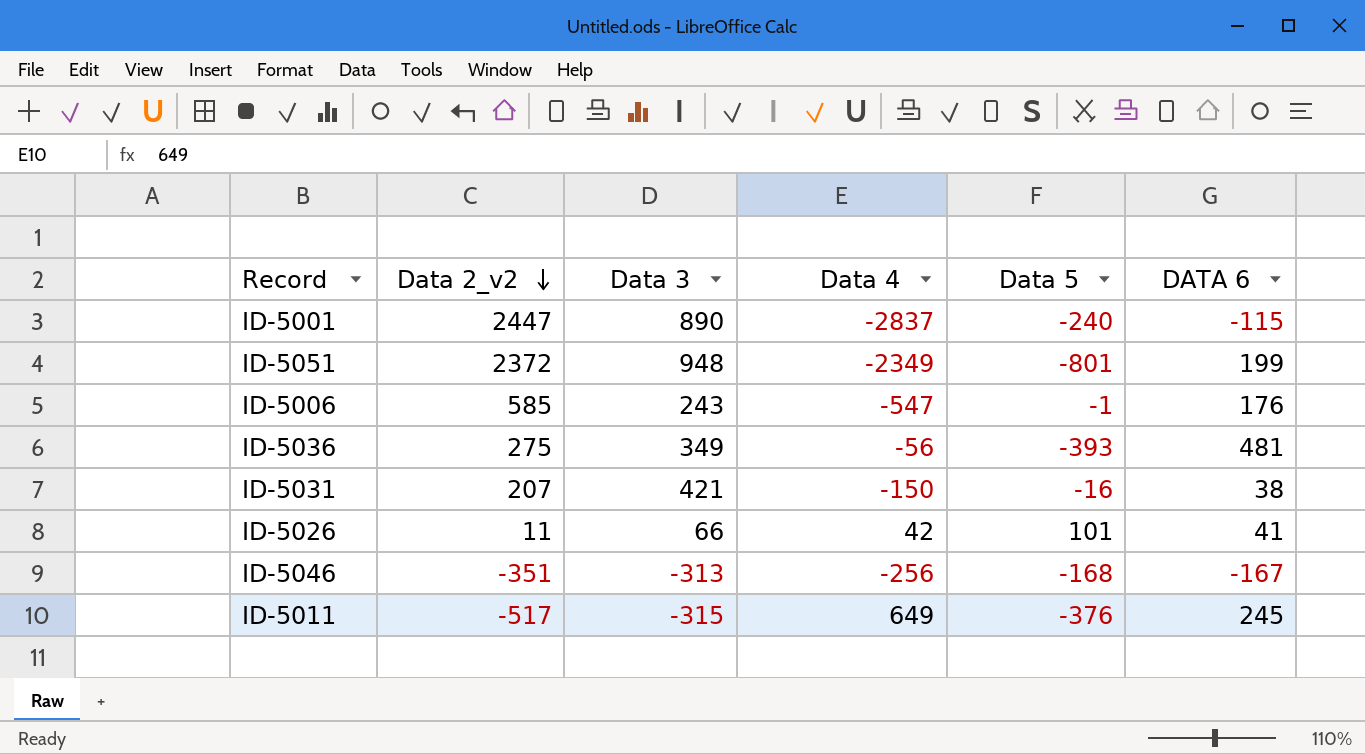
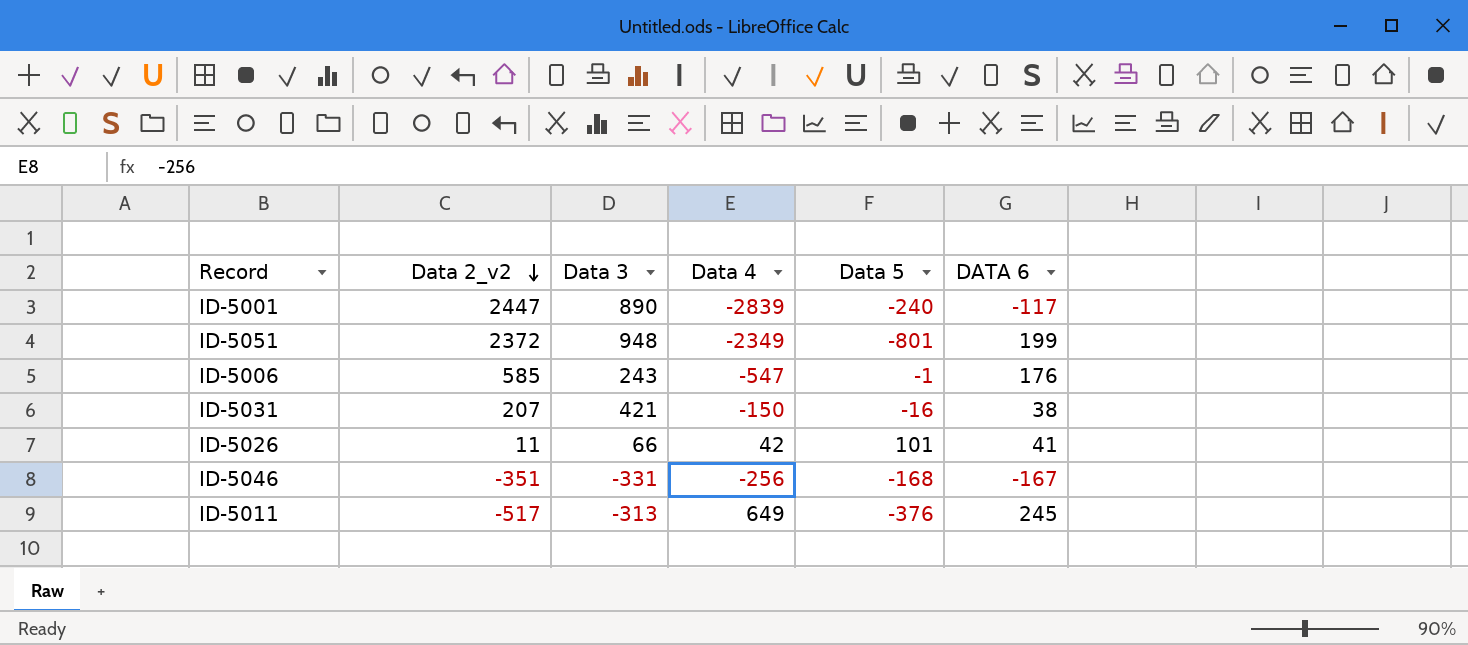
row ID-5036: 275 | 349 | -56 | -393 | 481 -> none
ID-5001 | Data 4: -2837 -> -2839
ID-5001 | DATA 6: -115 -> -117
ID-5046 | Data 3: -313 -> -331
ID-5011 | Data 3: -315 -> -313

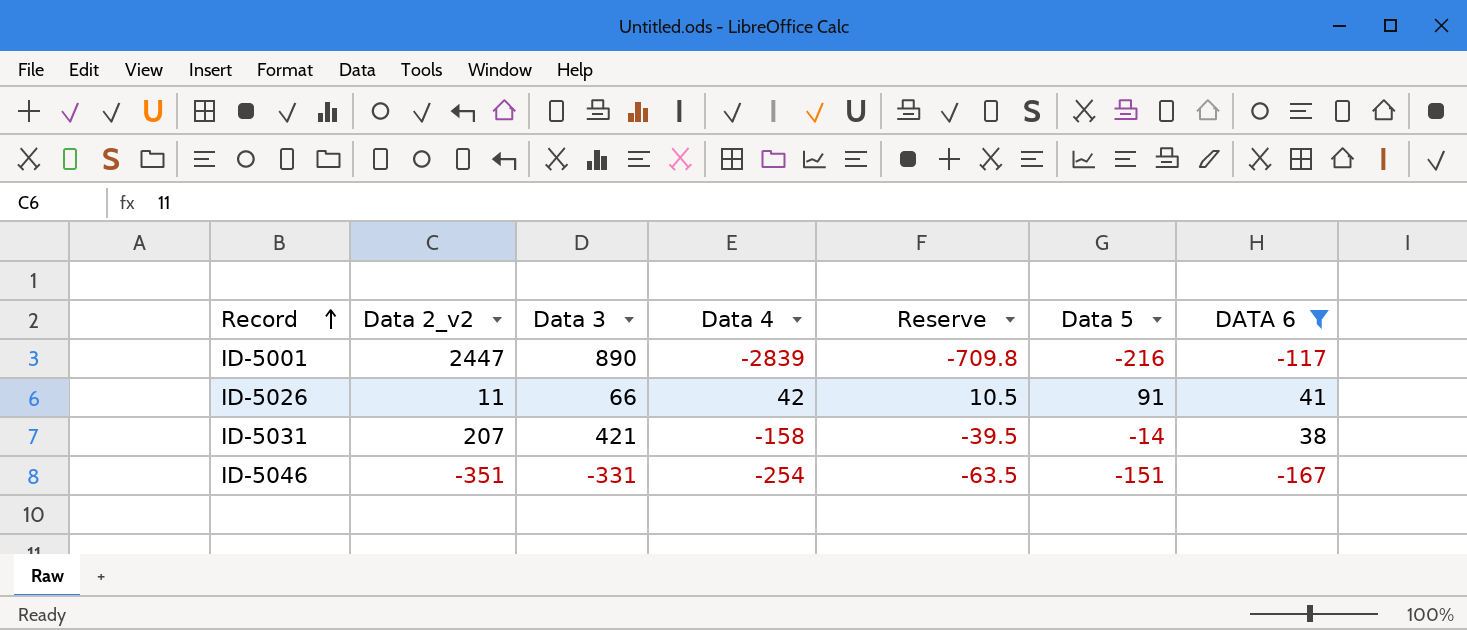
filter: none -> DATA 6 <= 41
row order: Data 2_v2 descending -> Record ascending
column Reserve | formula: none -> [Data 4] * 0.25
ID-5001 | Data 5: -240 -> -216
ID-5026 | Data 5: 101 -> 91
ID-5031 | Data 4: -150 -> -158
ID-5031 | Data 5: -16 -> -14
ID-5046 | Data 4: -256 -> -254
ID-5046 | Data 5: -168 -> -151

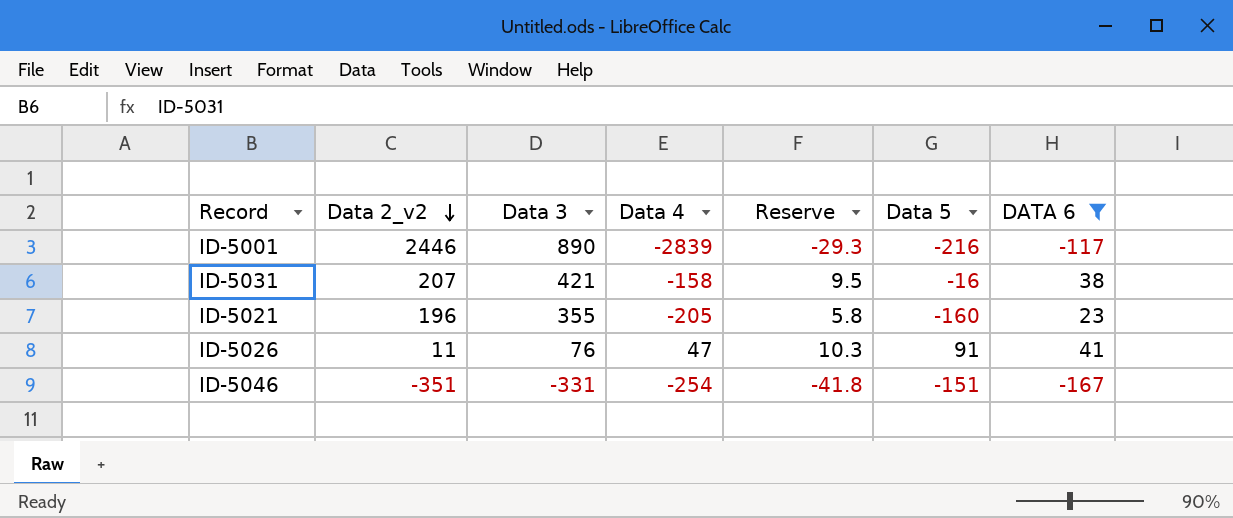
row order: Record ascending -> Data 2_v2 descending
column Reserve | formula: [Data 4] * 0.25 -> [DATA 6] * 0.25
ID-5001 | Data 2_v2: 2447 -> 2446
ID-5031 | Data 5: -14 -> -16
row ID-5021: none -> 196 | 355 | -205 | 5.8 | -160 | 23
ID-5026 | Data 3: 66 -> 76
ID-5026 | Data 4: 42 -> 47

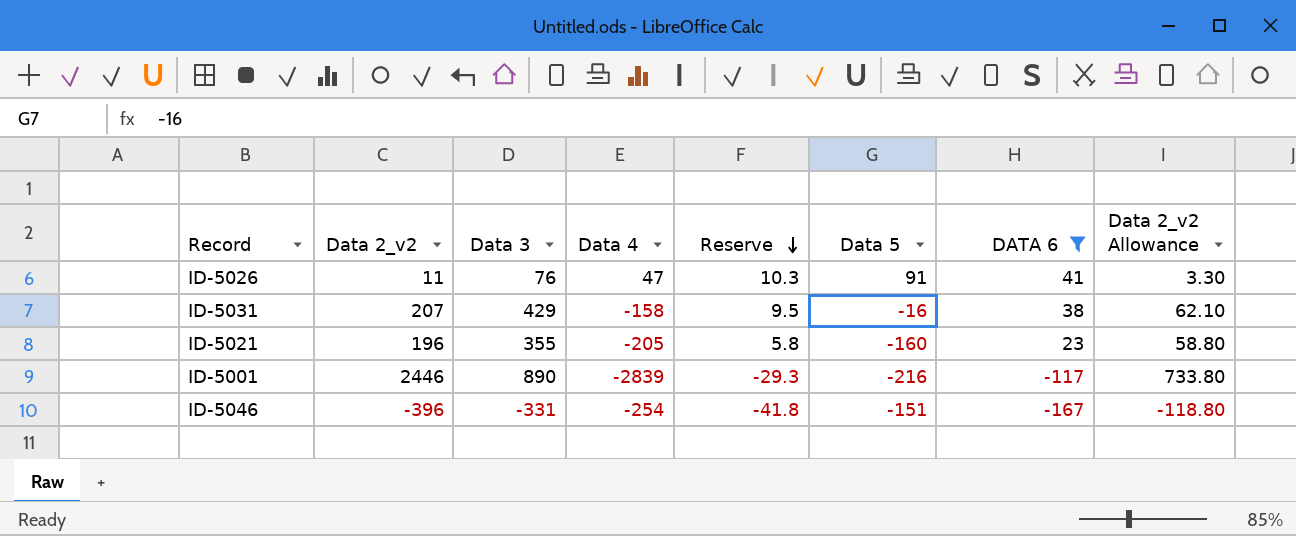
row order: Data 2_v2 descending -> Reserve descending
column Data 2_v2 Allowance | formula: none -> [Data 2_v2] * 0.3
ID-5031 | Data 3: 421 -> 429
ID-5046 | Data 2_v2: -351 -> -396

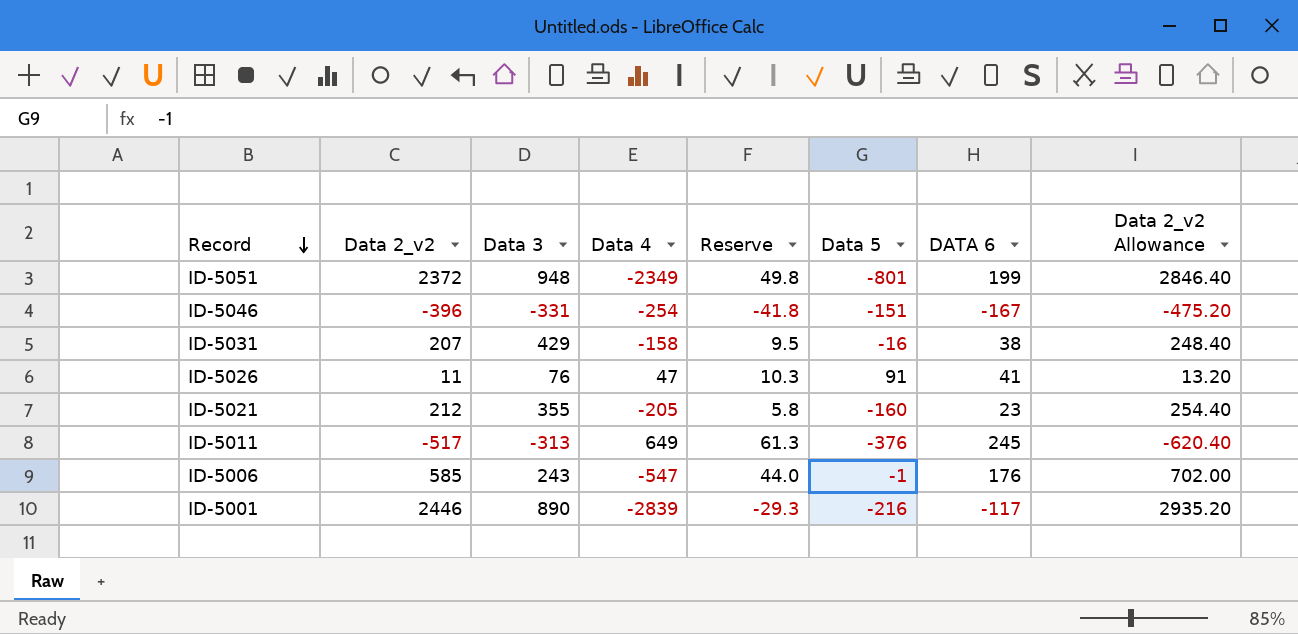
filter: DATA 6 <= 41 -> none
row order: Reserve descending -> Record descending
column Data 2_v2 Allowance | formula: [Data 2_v2] * 0.3 -> [Data 2_v2] * 1.2
ID-5021 | Data 2_v2: 196 -> 212

